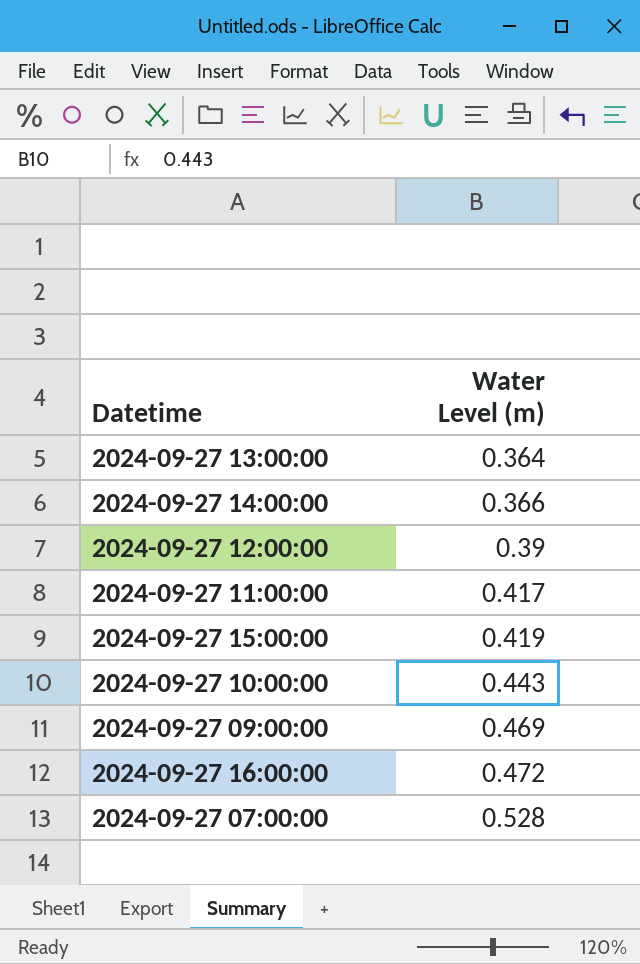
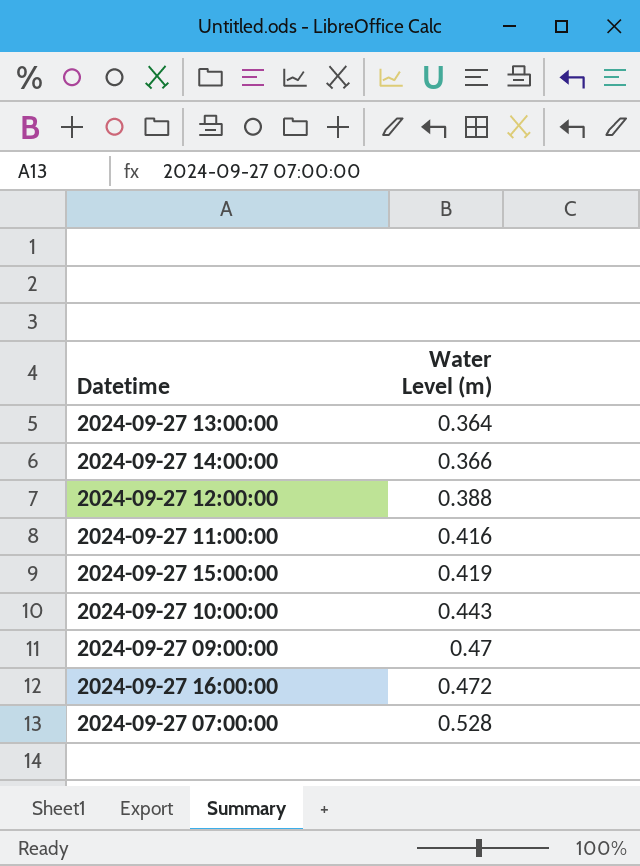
2024-09-27 12:00:00 | Water Level (m): 0.39 -> 0.388
2024-09-27 11:00:00 | Water Level (m): 0.417 -> 0.416
2024-09-27 09:00:00 | Water Level (m): 0.469 -> 0.47

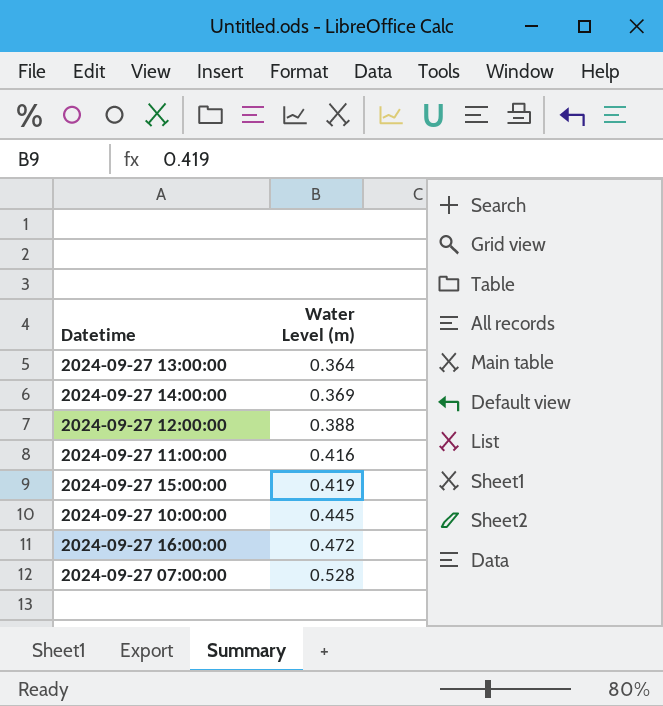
row 2024-09-27 09:00:00: 0.47 -> none
2024-09-27 14:00:00 | Water Level (m): 0.366 -> 0.369
2024-09-27 10:00:00 | Water Level (m): 0.443 -> 0.445

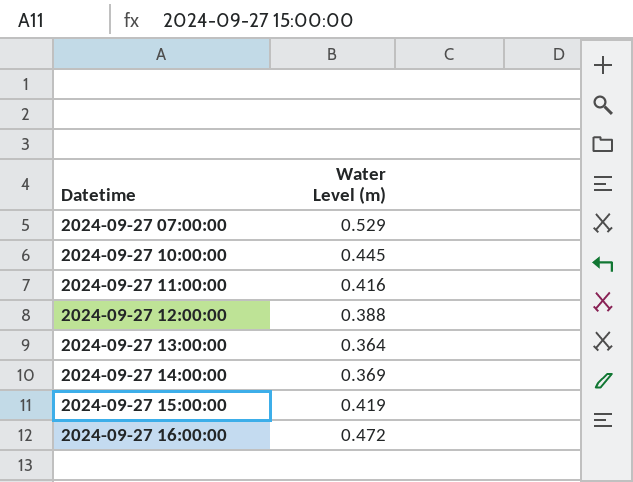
row order: Water Level (m) ascending -> Datetime ascending
2024-09-27 07:00:00 | Water Level (m): 0.528 -> 0.529

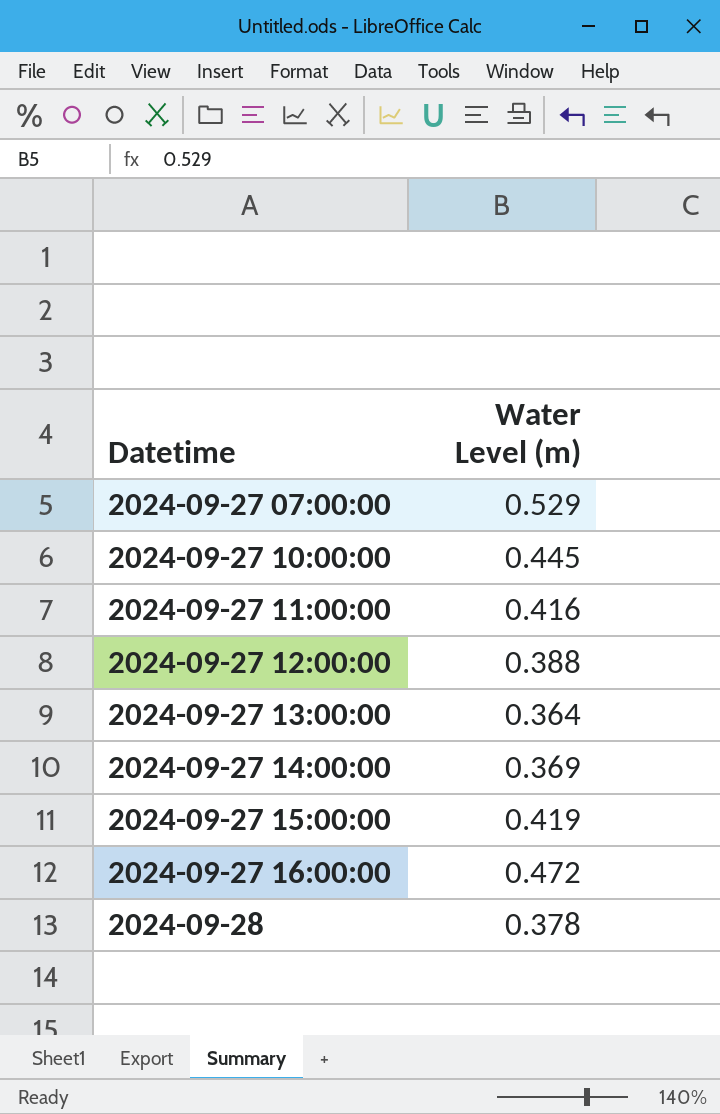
row 2024-09-28: none -> 0.378

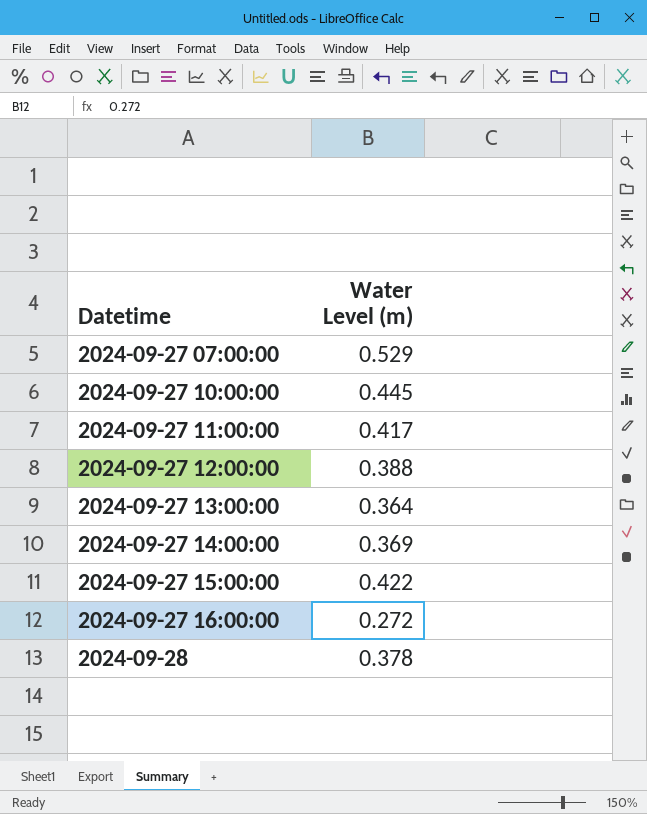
2024-09-27 11:00:00 | Water Level (m): 0.416 -> 0.417
2024-09-27 15:00:00 | Water Level (m): 0.419 -> 0.422
2024-09-27 16:00:00 | Water Level (m): 0.472 -> 0.272

